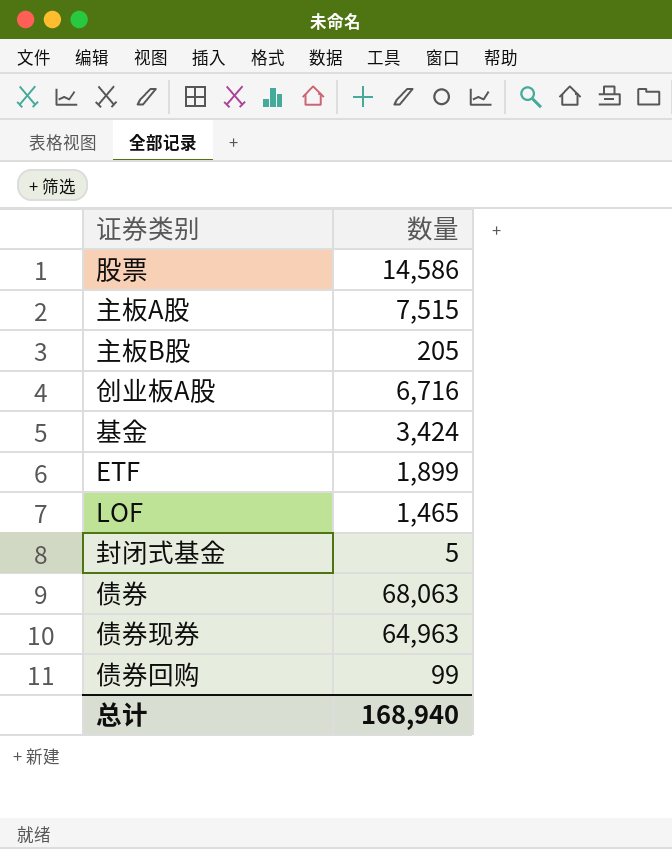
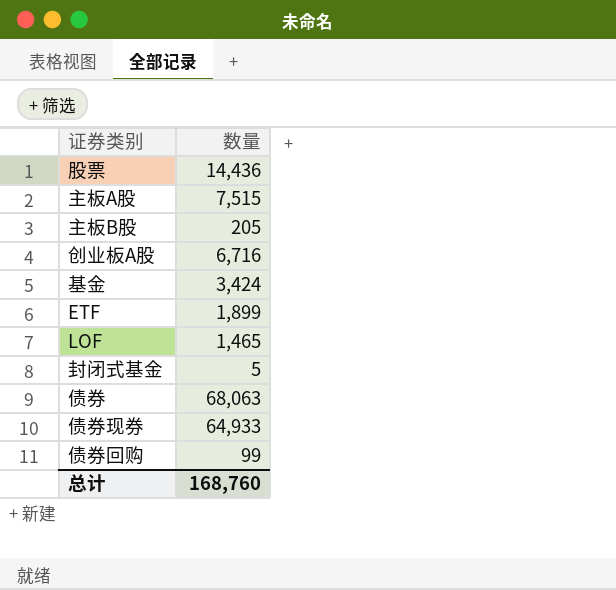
股票 | 数量: 14,586 -> 14,436
债券现券 | 数量: 64,963 -> 64,933
总计 | 数量: 168,940 -> 168,760

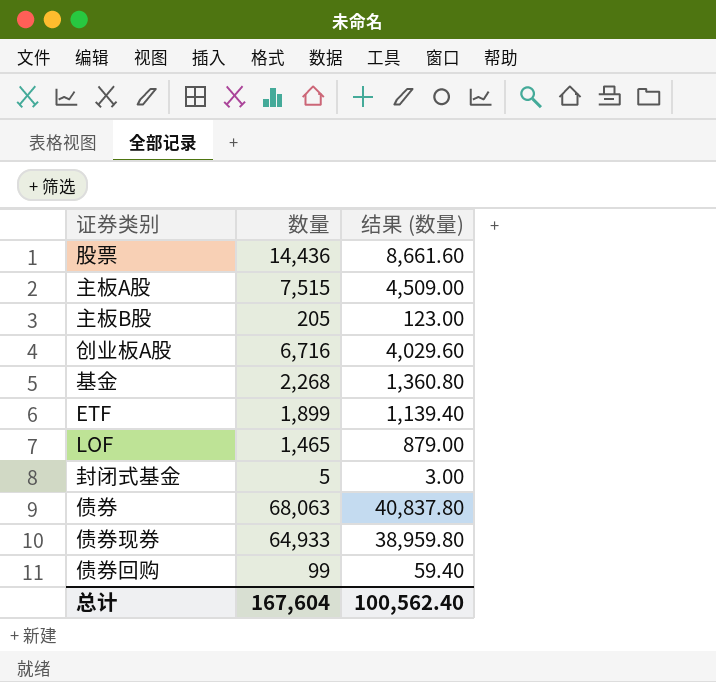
column 结果 (数量) | formula: none -> [数量] * 0.6
基金 | 数量: 3,424 -> 2,268
总计 | 数量: 168,760 -> 167,604

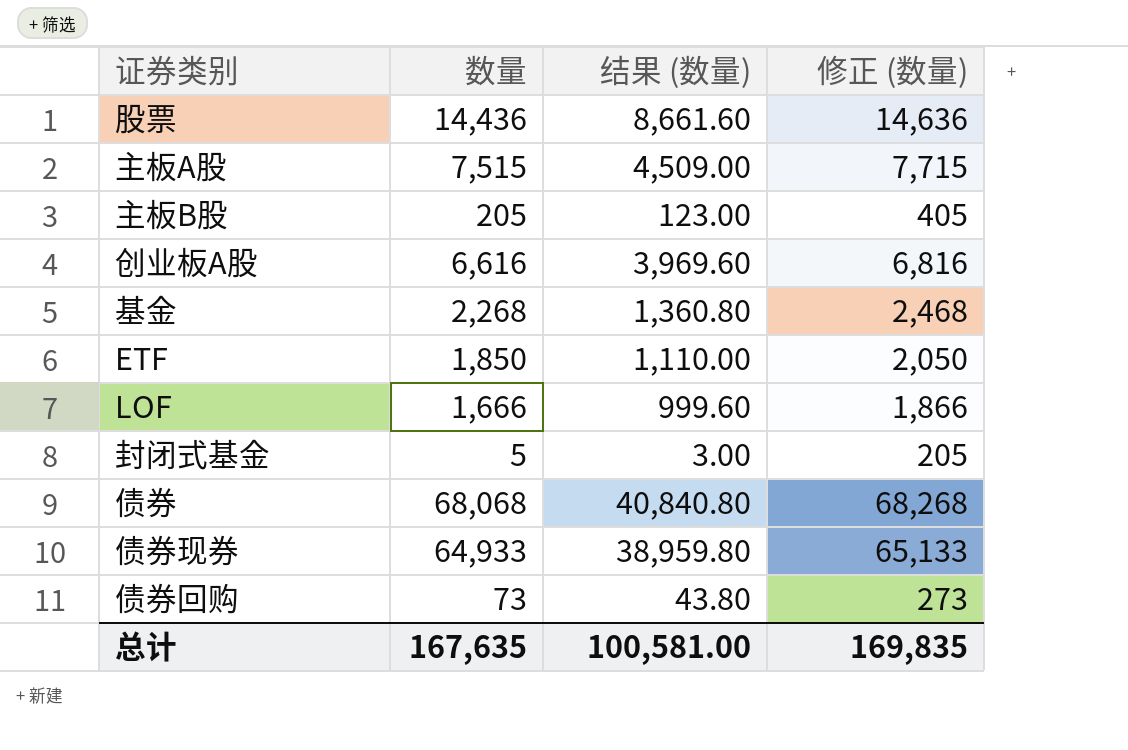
column 修正 (数量) | formula: none -> [数量] + 200
创业板A股 | 数量: 6,716 -> 6,616
创业板A股 | 结果 (数量): 4,029.60 -> 3,969.60
ETF | 数量: 1,899 -> 1,850
ETF | 结果 (数量): 1,139.40 -> 1,110.00
LOF | 数量: 1,465 -> 1,666
LOF | 结果 (数量): 879.00 -> 999.60
债券 | 数量: 68,063 -> 68,068
债券 | 结果 (数量): 40,837.80 -> 40,840.80
债券回购 | 数量: 99 -> 73
债券回购 | 结果 (数量): 59.40 -> 43.80
总计 | 数量: 167,604 -> 167,635
总计 | 结果 (数量): 100,562.40 -> 100,581.00

